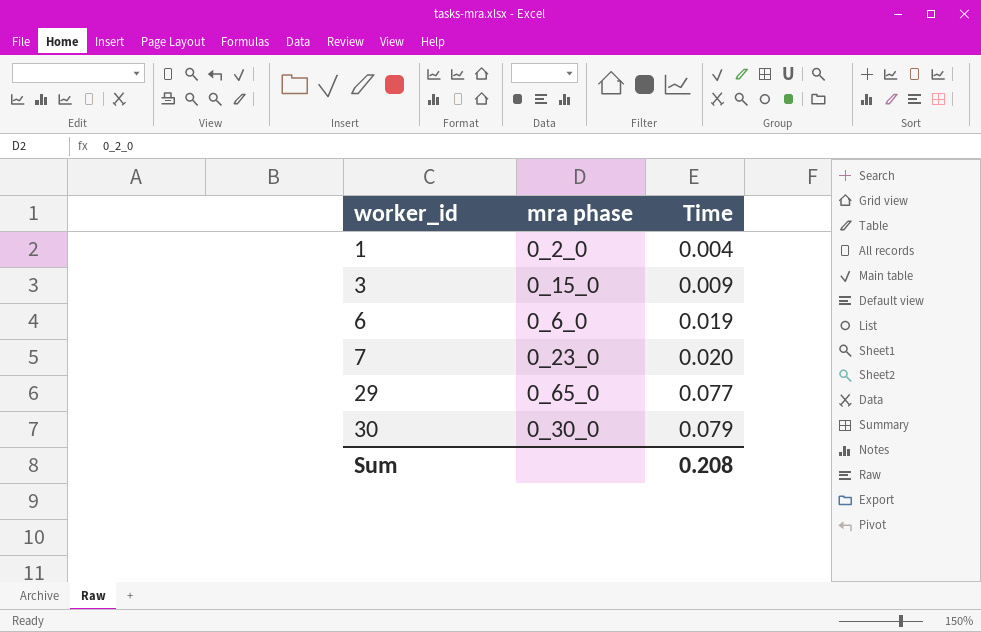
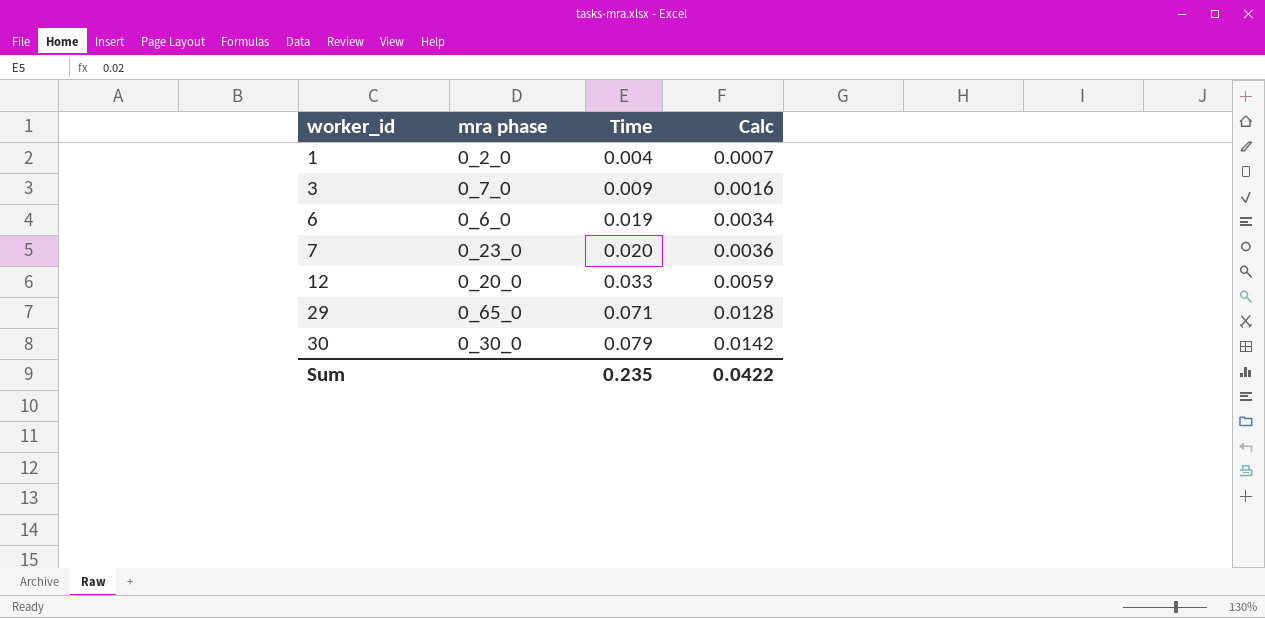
column Calc | formula: none -> [Time] * 0.18
3 | mra phase: 0_15_0 -> 0_7_0
row 12: none -> 0_20_0 | 0.033 | 0.0059
29 | Time: 0.077 -> 0.071
Sum | Time: 0.208 -> 0.235

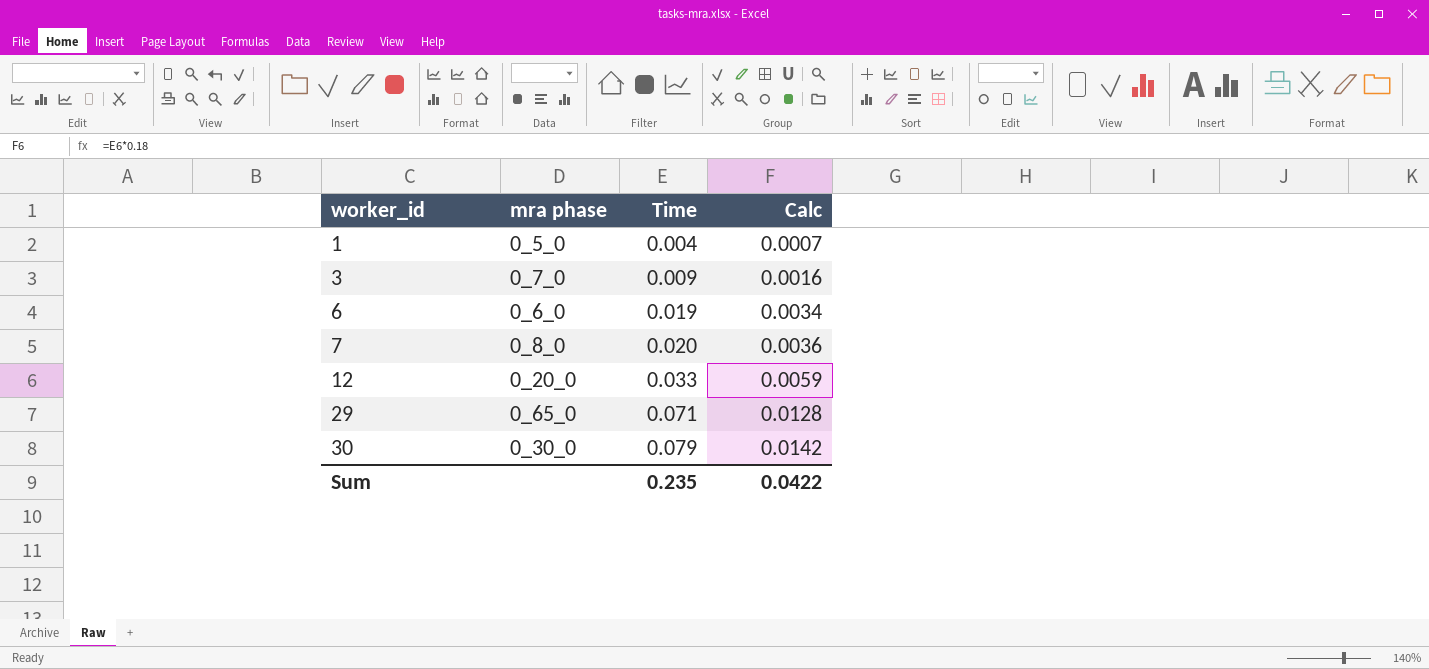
1 | mra phase: 0_2_0 -> 0_5_0
7 | mra phase: 0_23_0 -> 0_8_0

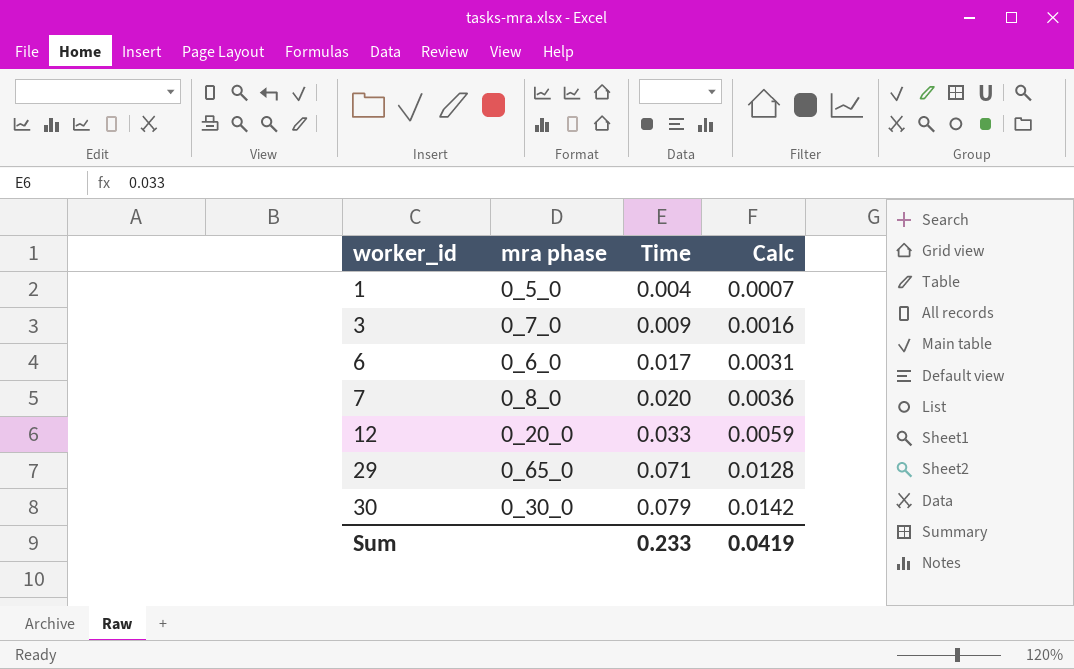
6 | Time: 0.019 -> 0.017
6 | Calc: 0.0034 -> 0.0031
Sum | Time: 0.235 -> 0.233
Sum | Calc: 0.0422 -> 0.0419

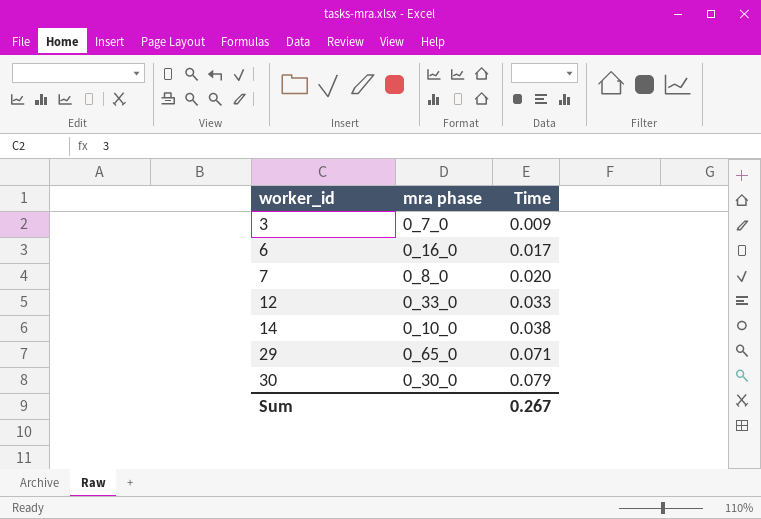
column Calc | formula: [Time] * 0.18 -> none
row 1: 0_5_0 | 0.004 | 0.0007 -> none
6 | mra phase: 0_6_0 -> 0_16_0
12 | mra phase: 0_20_0 -> 0_33_0
row 14: none -> 0_10_0 | 0.038
Sum | Time: 0.233 -> 0.267

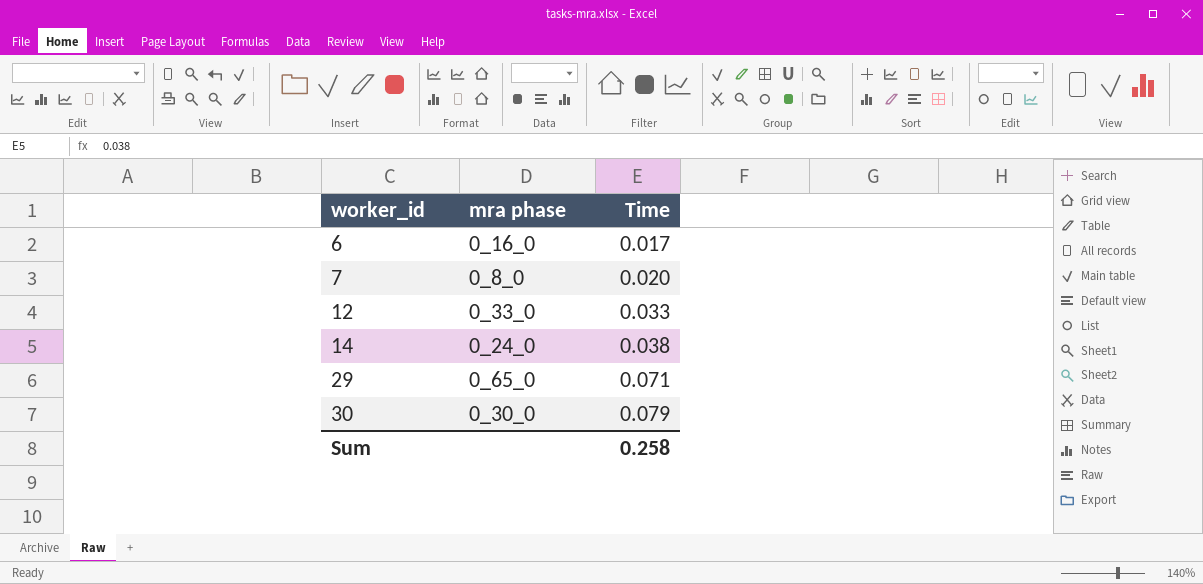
row 3: 0_7_0 | 0.009 -> none
14 | mra phase: 0_10_0 -> 0_24_0
Sum | Time: 0.267 -> 0.258

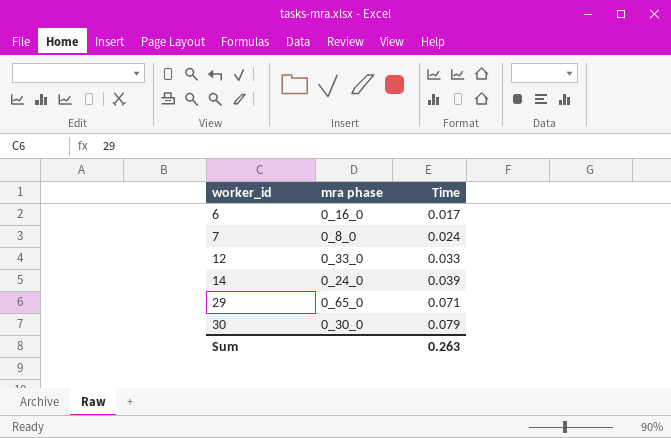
7 | Time: 0.020 -> 0.024
14 | Time: 0.038 -> 0.039
Sum | Time: 0.258 -> 0.263

